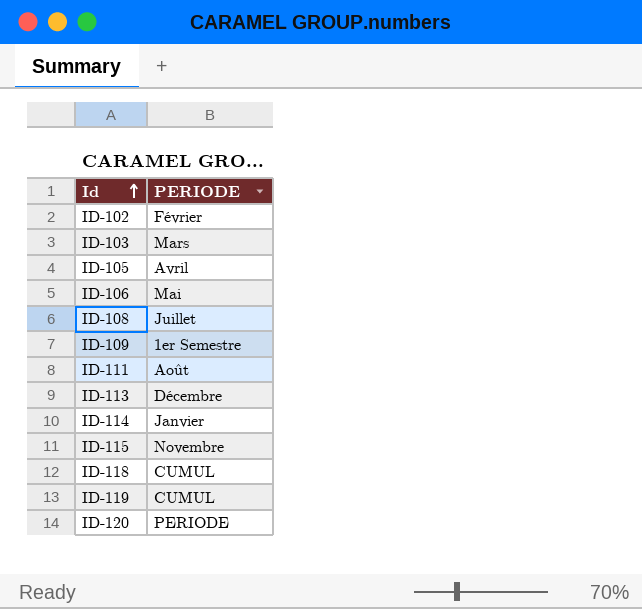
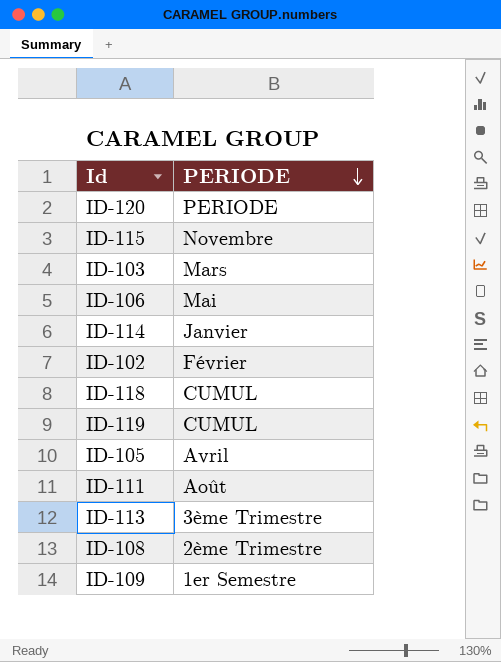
row order: Id ascending -> PERIODE descending
ID-113 | PERIODE: Décembre -> 3ème Trimestre
ID-108 | PERIODE: Juillet -> 2ème Trimestre

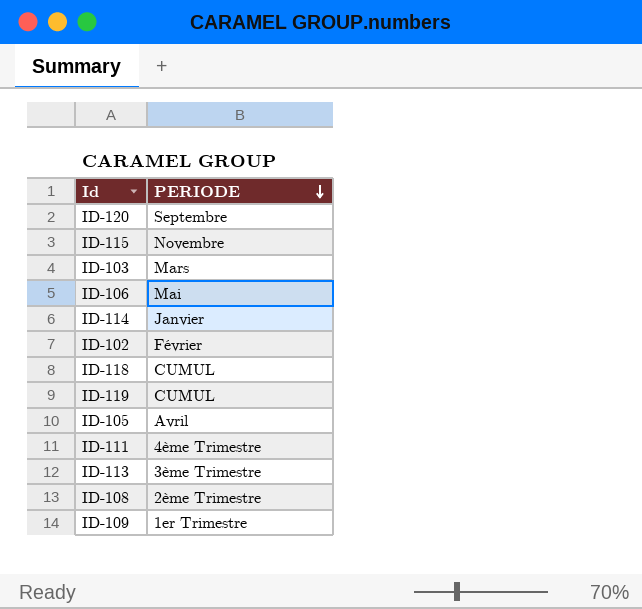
ID-120 | PERIODE: PERIODE -> Septembre
ID-111 | PERIODE: Août -> 4ème Trimestre
ID-109 | PERIODE: 1er Semestre -> 1er Trimestre

